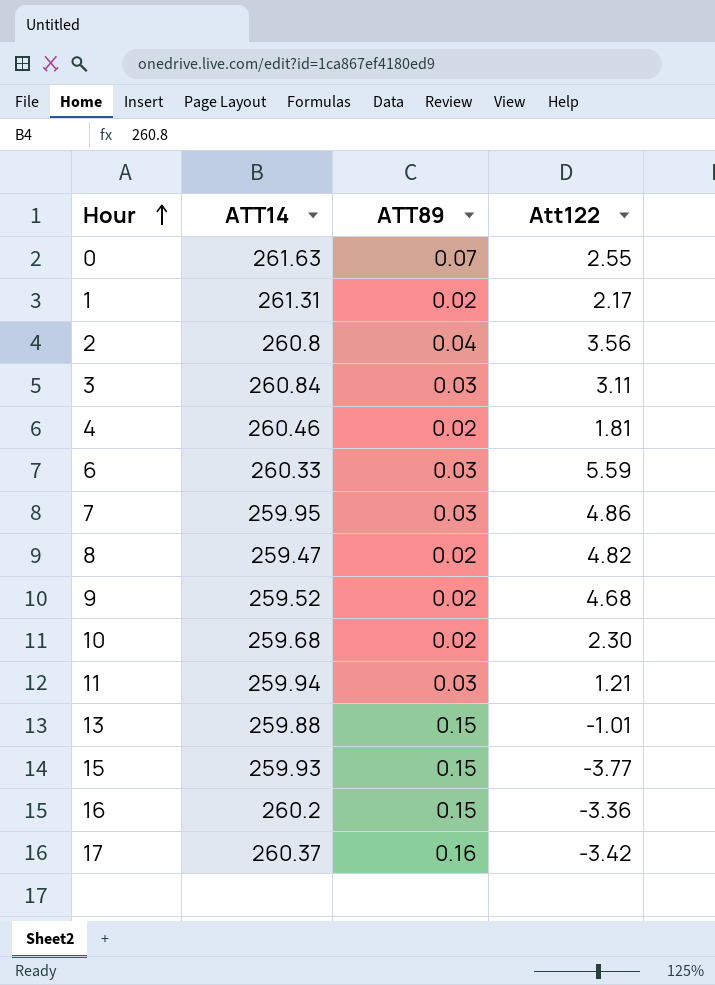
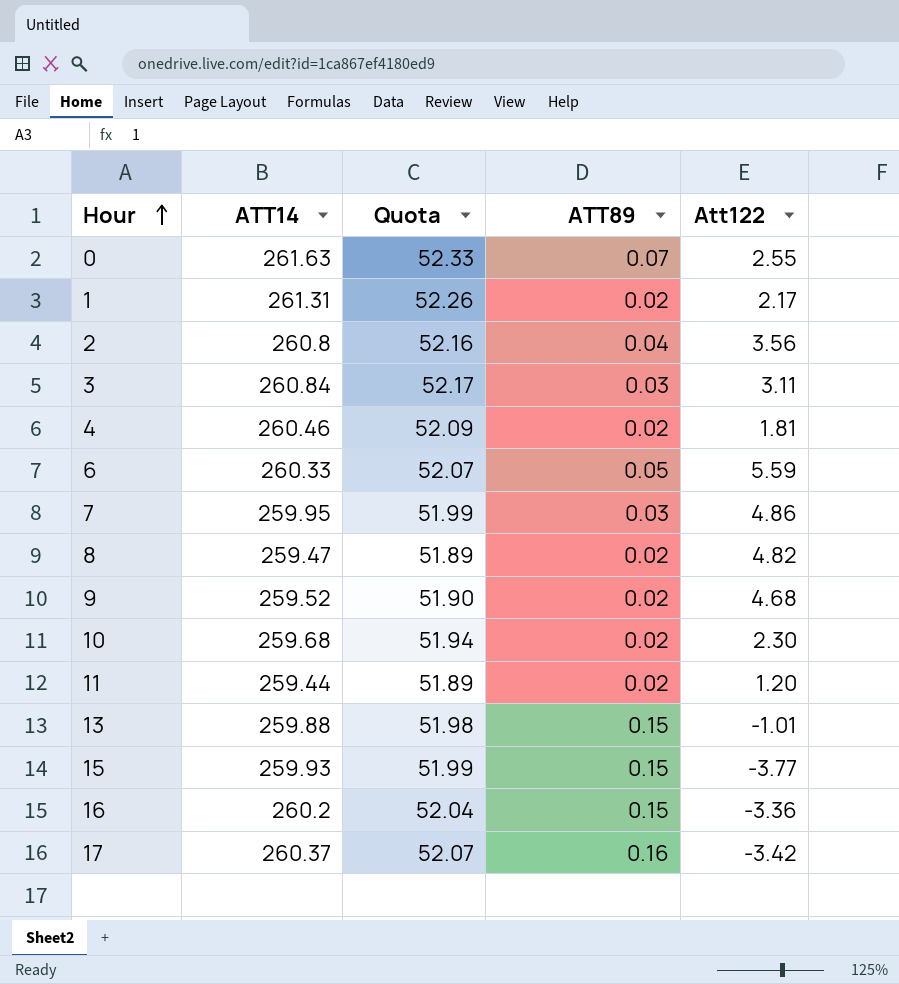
column Quota | formula: none -> [ATT14] * 0.2
6 | ATT89: 0.03 -> 0.05
11 | ATT14: 259.94 -> 259.44
11 | ATT89: 0.03 -> 0.02
11 | Att122: 1.21 -> 1.20

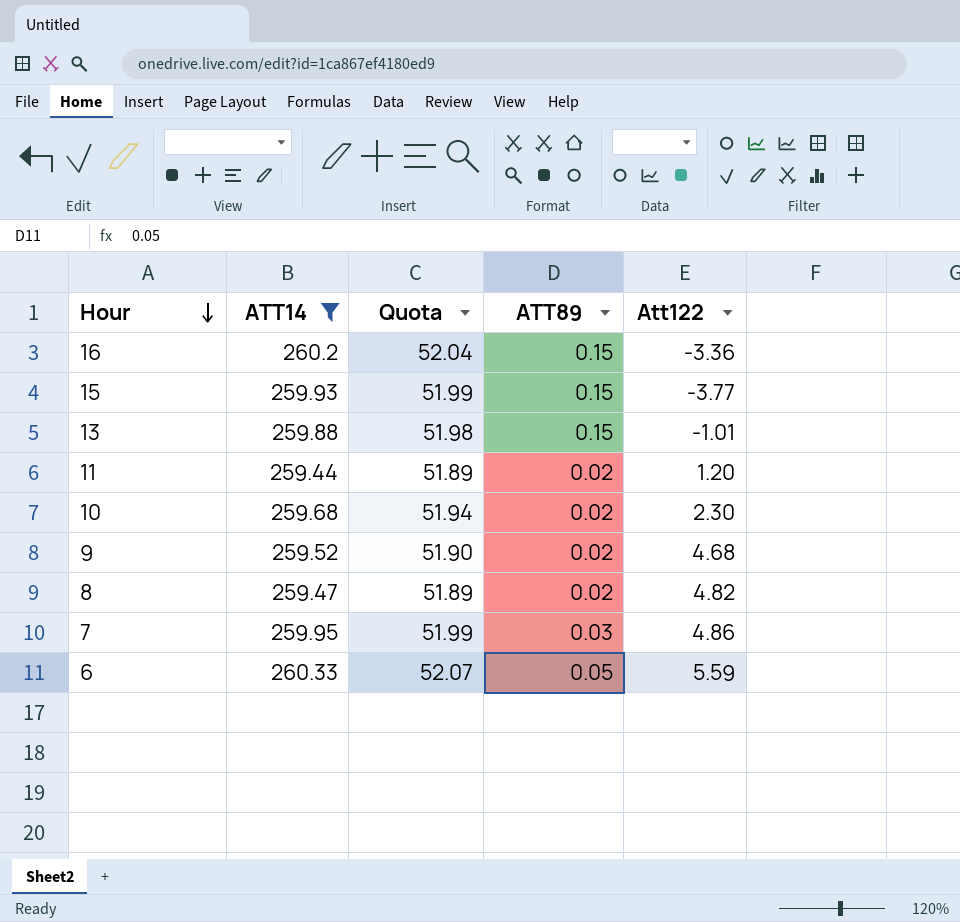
filter: none -> ATT14 <= 260.33
row order: Hour ascending -> Hour descending

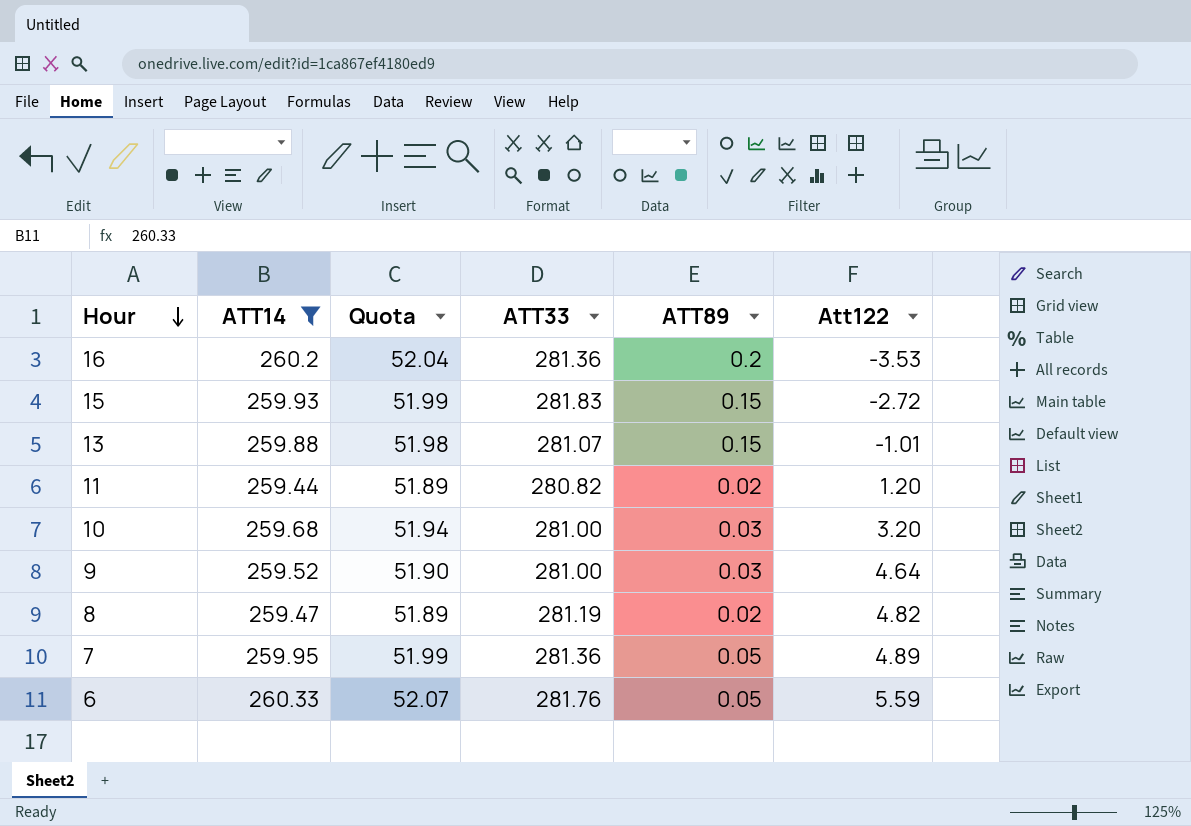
column ATT33 | position: none -> 4
16 | ATT89: 0.15 -> 0.2
16 | Att122: -3.36 -> -3.53
15 | Att122: -3.77 -> -2.72
10 | ATT89: 0.02 -> 0.03
10 | Att122: 2.30 -> 3.20
9 | ATT89: 0.02 -> 0.03
9 | Att122: 4.68 -> 4.64
7 | ATT89: 0.03 -> 0.05
7 | Att122: 4.86 -> 4.89

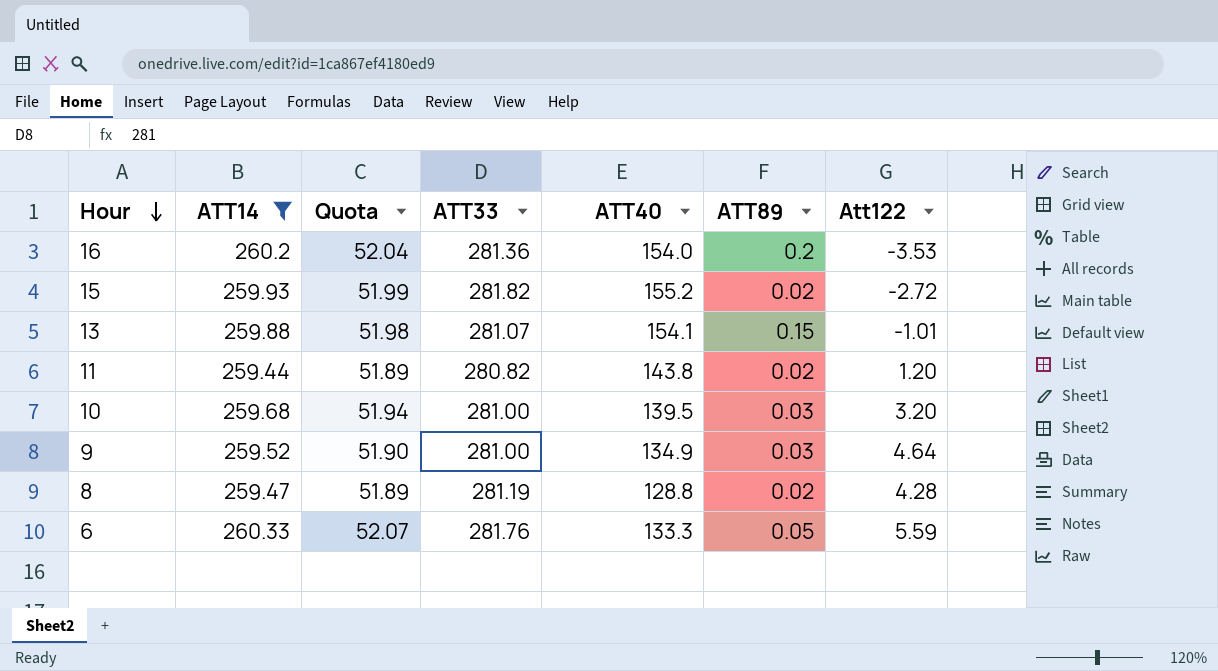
column ATT40 | position: none -> 5
row 7: 259.95 | 51.99 | 281.36 | 0.05 | 4.89 -> none
15 | ATT33: 281.83 -> 281.82
15 | ATT89: 0.15 -> 0.02
8 | Att122: 4.82 -> 4.28

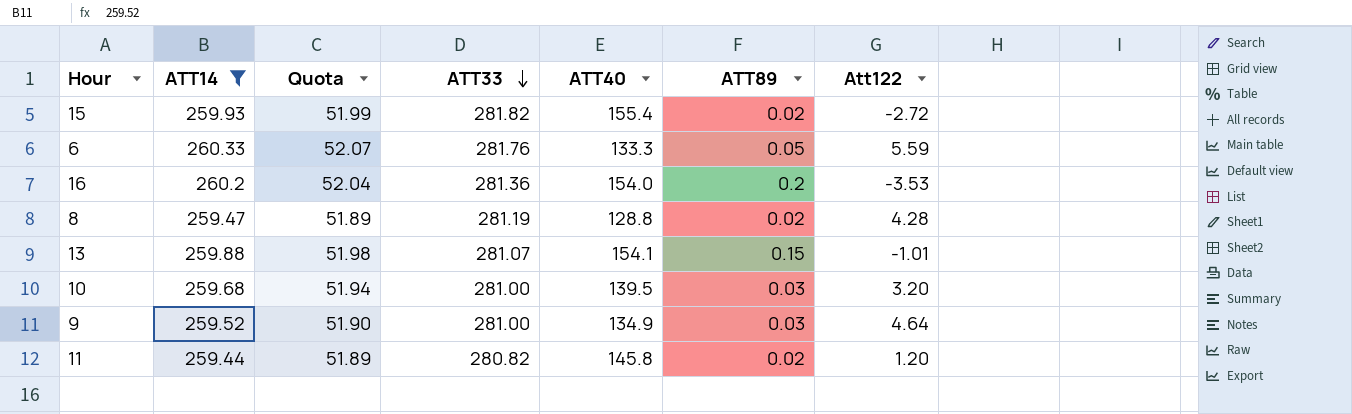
row order: Hour descending -> ATT33 descending
15 | ATT40: 155.2 -> 155.4
11 | ATT40: 143.8 -> 145.8

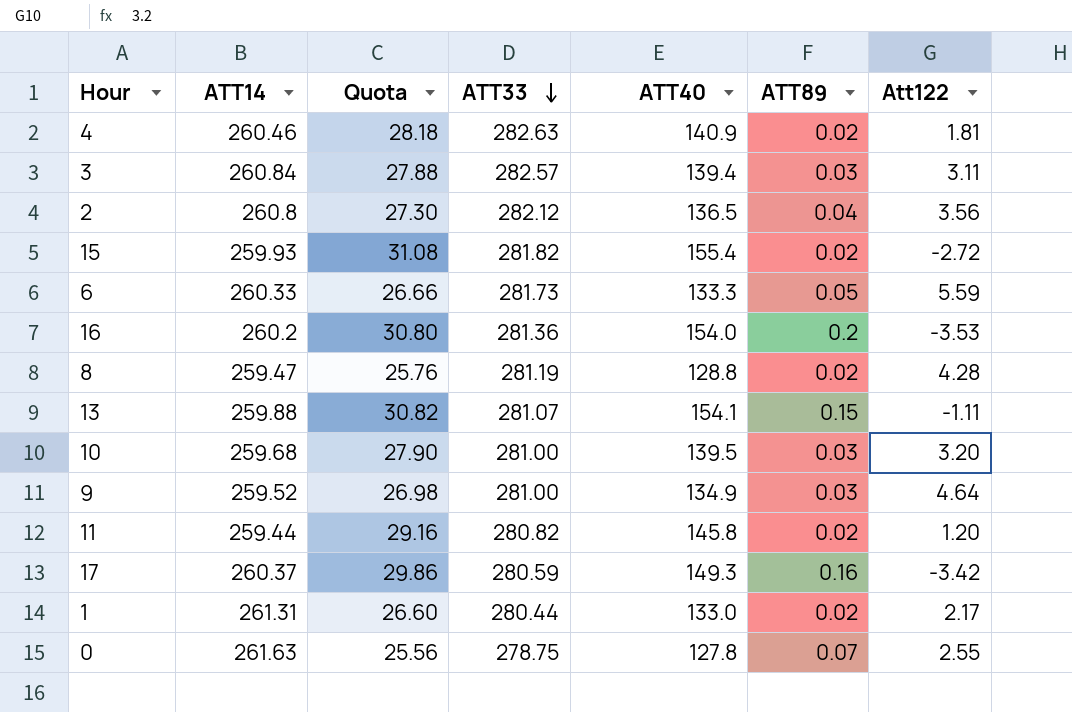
filter: ATT14 <= 260.33 -> none
column Quota | formula: [ATT14] * 0.2 -> [ATT40] * 0.2
6 | ATT33: 281.76 -> 281.73
13 | Att122: -1.01 -> -1.11

